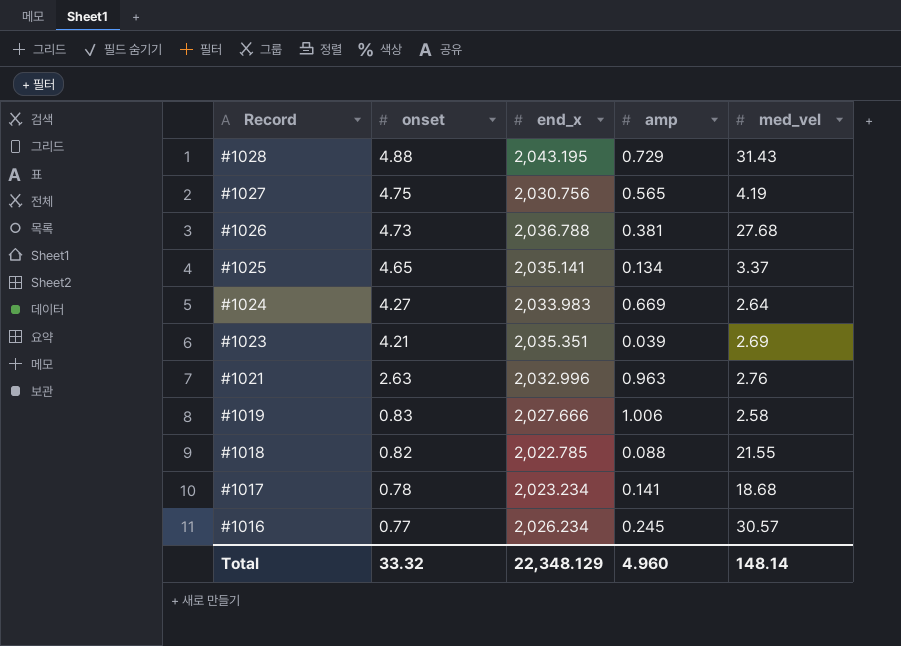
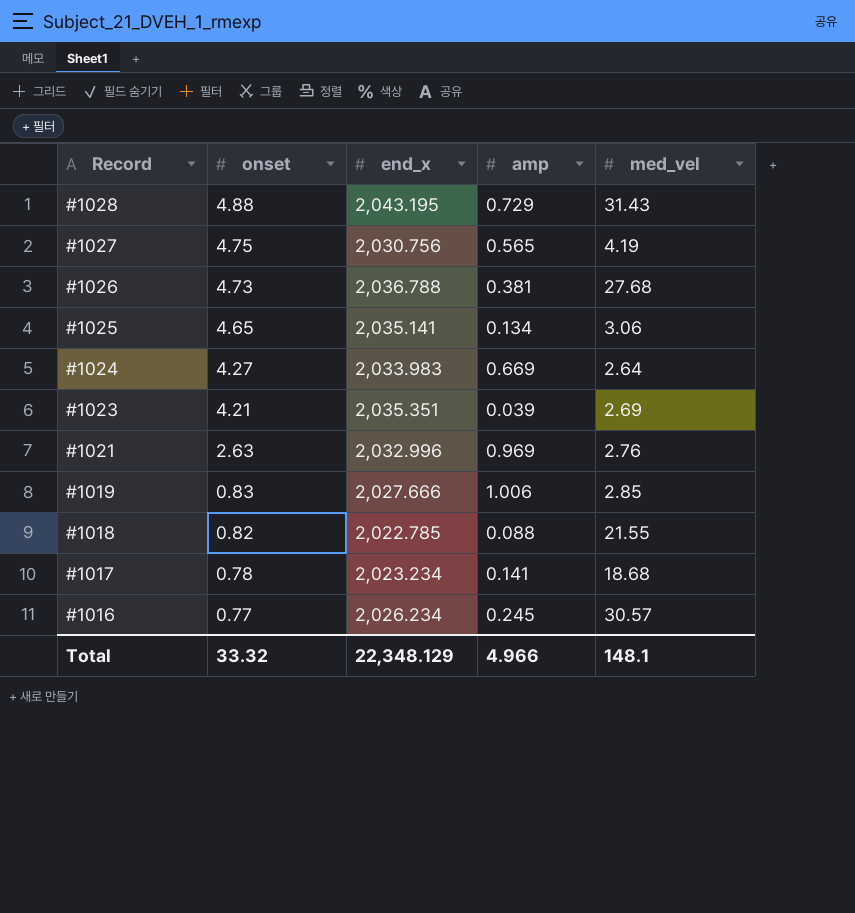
#1025 | med_vel: 3.37 -> 3.06
#1021 | amp: 0.963 -> 0.969
#1019 | med_vel: 2.58 -> 2.85
Total | amp: 4.960 -> 4.966
Total | med_vel: 148.14 -> 148.1

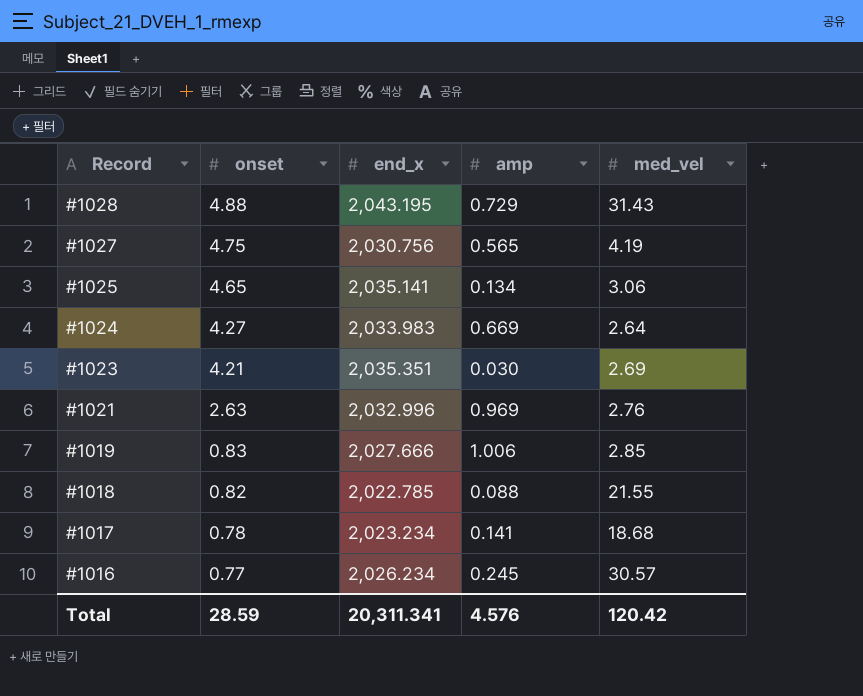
row #1026: 4.73 | 2,036.788 | 0.381 | 27.68 -> none
#1023 | amp: 0.039 -> 0.030
Total | onset: 33.32 -> 28.59
Total | end_x: 22,348.129 -> 20,311.341
Total | amp: 4.966 -> 4.576
Total | med_vel: 148.1 -> 120.42

